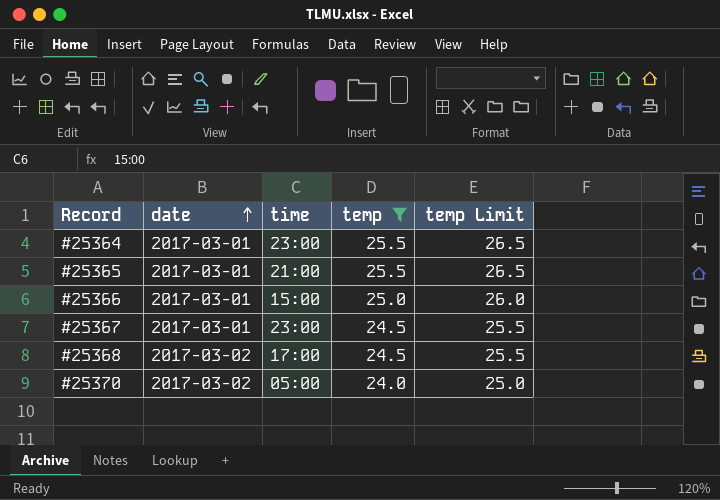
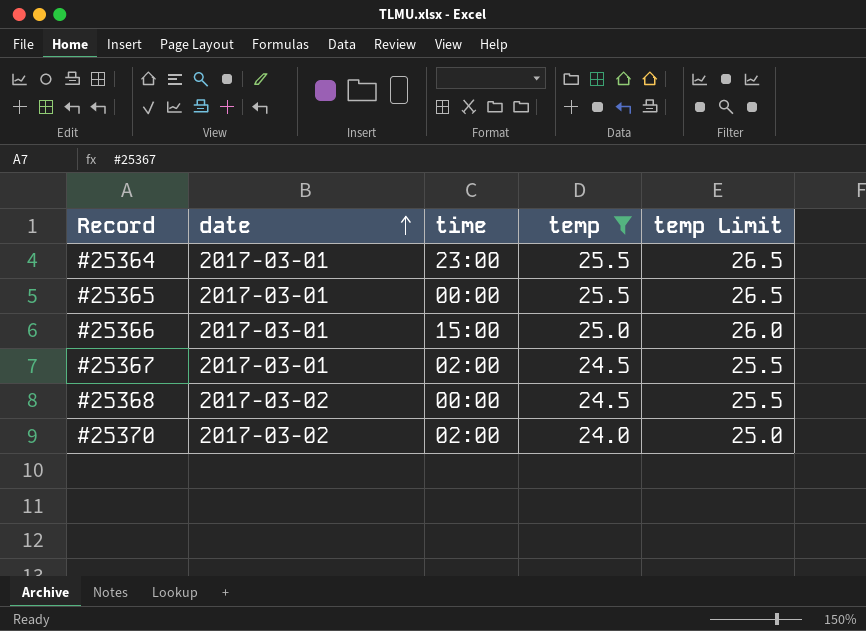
#25365 | time: 21:00 -> 00:00
#25367 | time: 23:00 -> 02:00
#25368 | time: 17:00 -> 00:00
#25370 | time: 05:00 -> 02:00

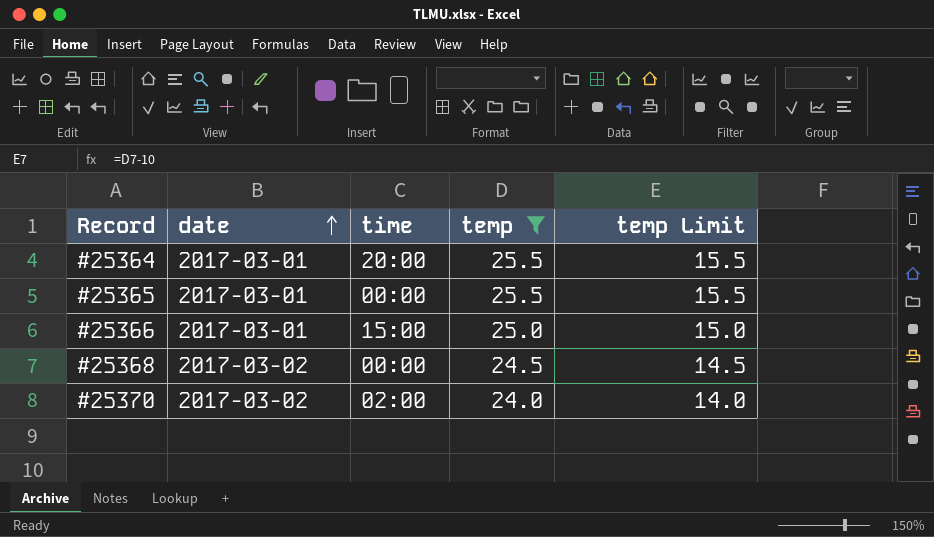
column temp Limit | formula: [temp] + 1 -> [temp] - 10
row #25367: 2017-03-01 | 02:00 | 24.5 | 25.5 -> none
#25364 | time: 23:00 -> 20:00

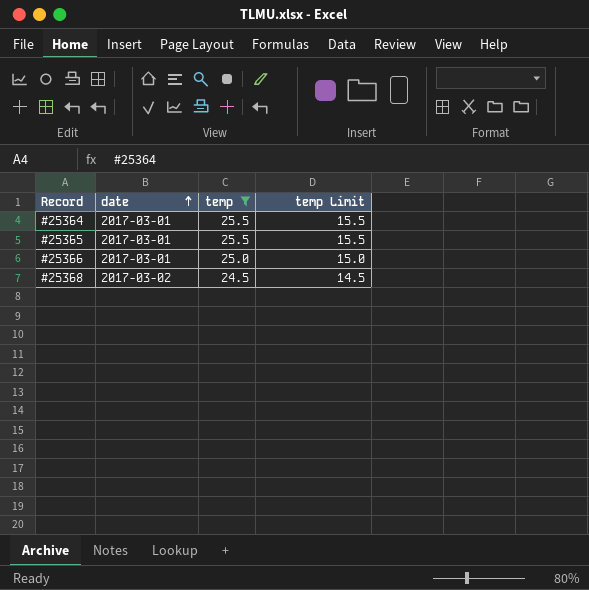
column time | position: 3 -> none
row #25370: 2017-03-02 | 02:00 | 24.0 | 14.0 -> none

